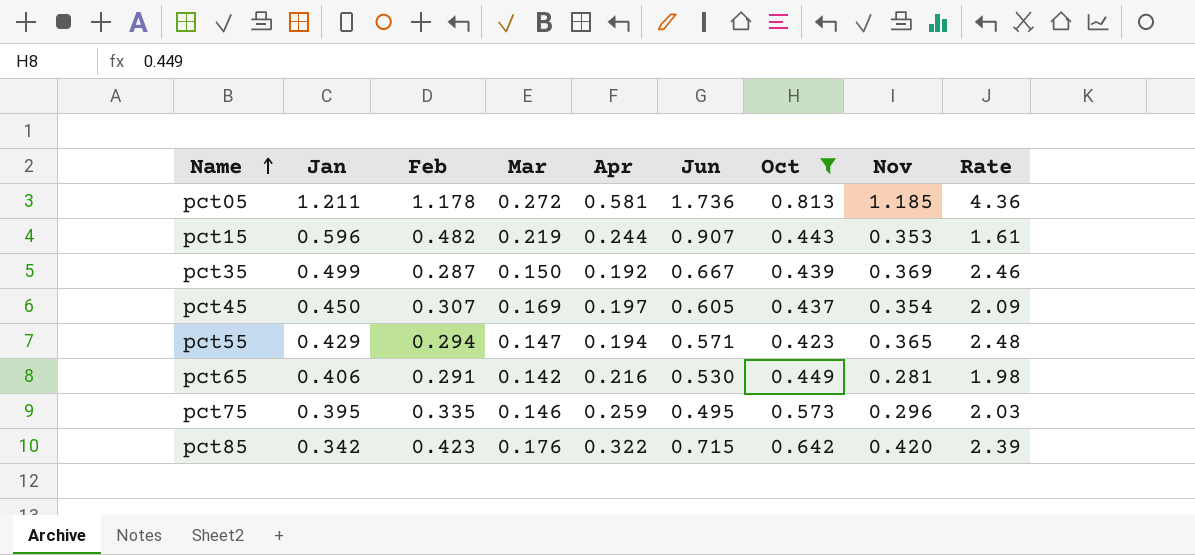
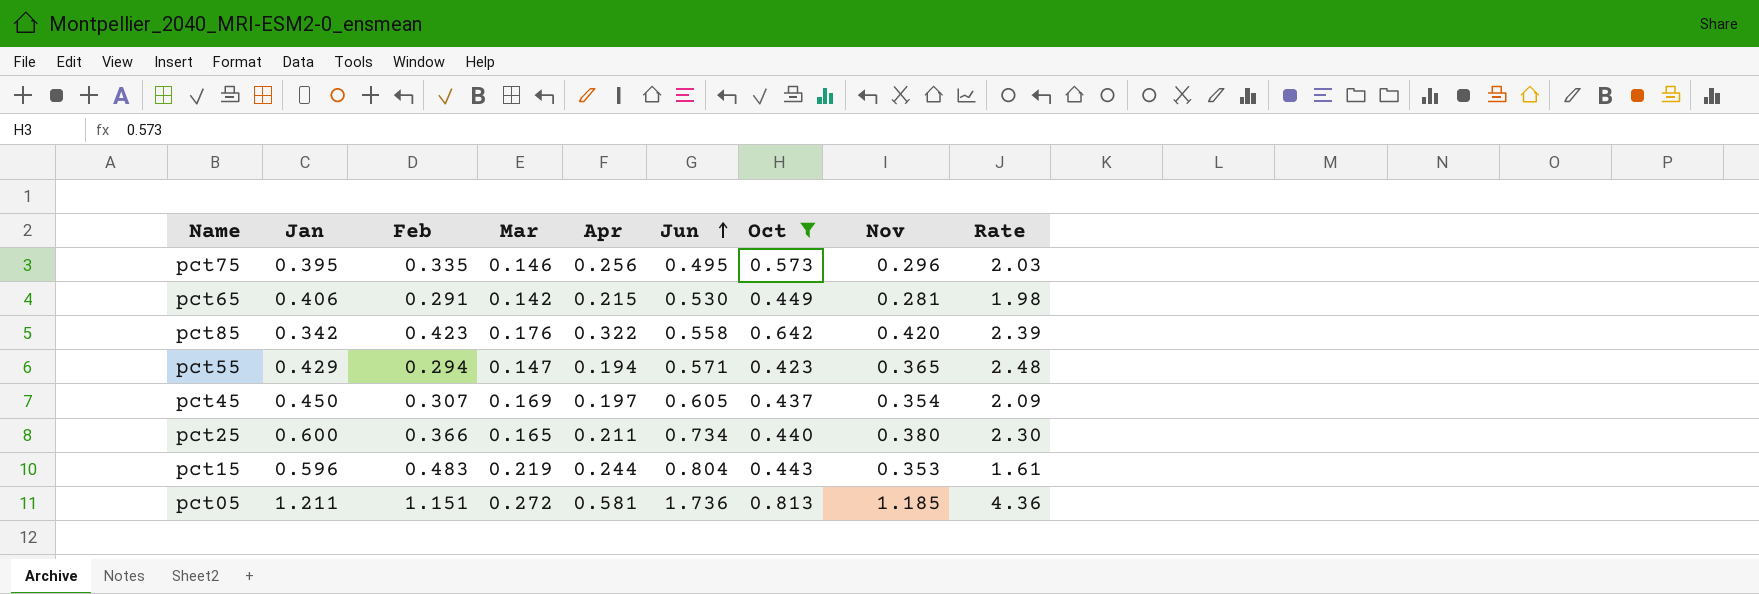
row order: Name ascending -> Jun ascending
row pct35: 0.499 | 0.287 | 0.150 | 0.192 | 0.667 | 0.439 | 0.369 | 2.46 -> none
pct75 | Apr: 0.259 -> 0.256
pct65 | Apr: 0.216 -> 0.215
pct85 | Jun: 0.715 -> 0.558
row pct25: none -> 0.600 | 0.366 | 0.165 | 0.211 | 0.734 | 0.440 | 0.380 | 2.30
pct15 | Feb: 0.482 -> 0.483
pct15 | Jun: 0.907 -> 0.804
pct05 | Feb: 1.178 -> 1.151

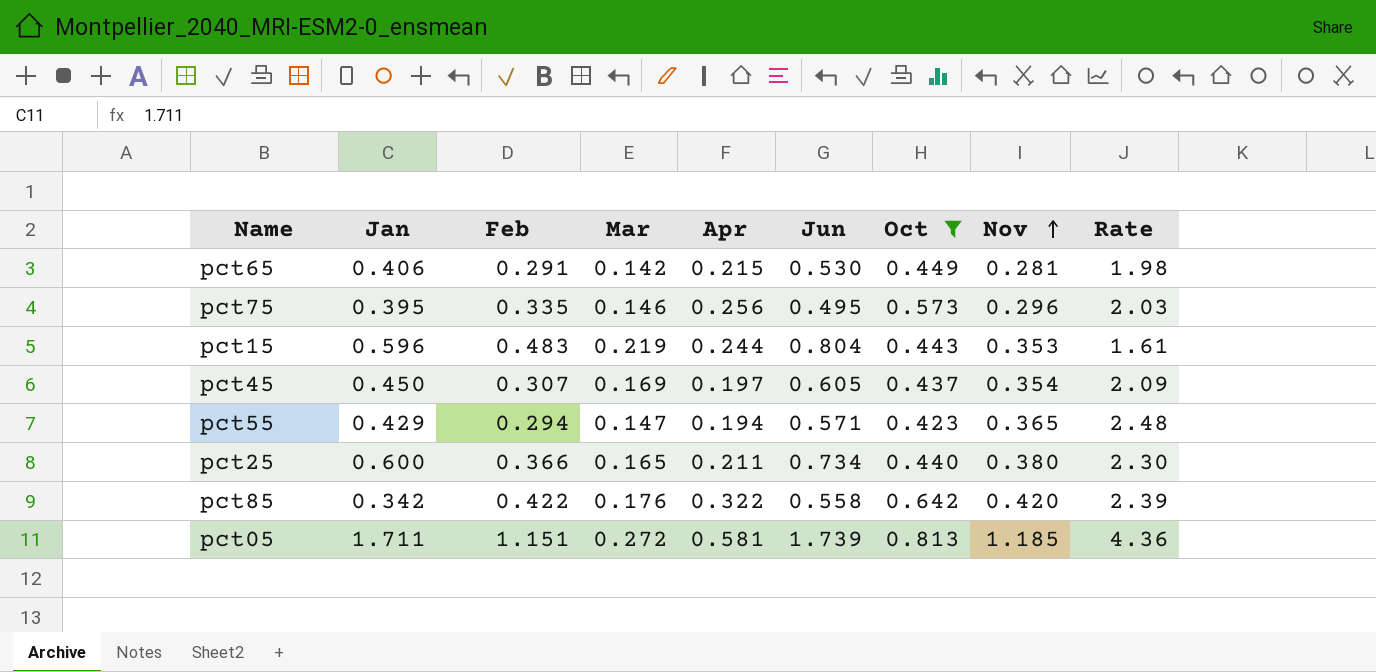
row order: Jun ascending -> Nov ascending
pct85 | Feb: 0.423 -> 0.422
pct05 | Jan: 1.211 -> 1.711
pct05 | Jun: 1.736 -> 1.739

